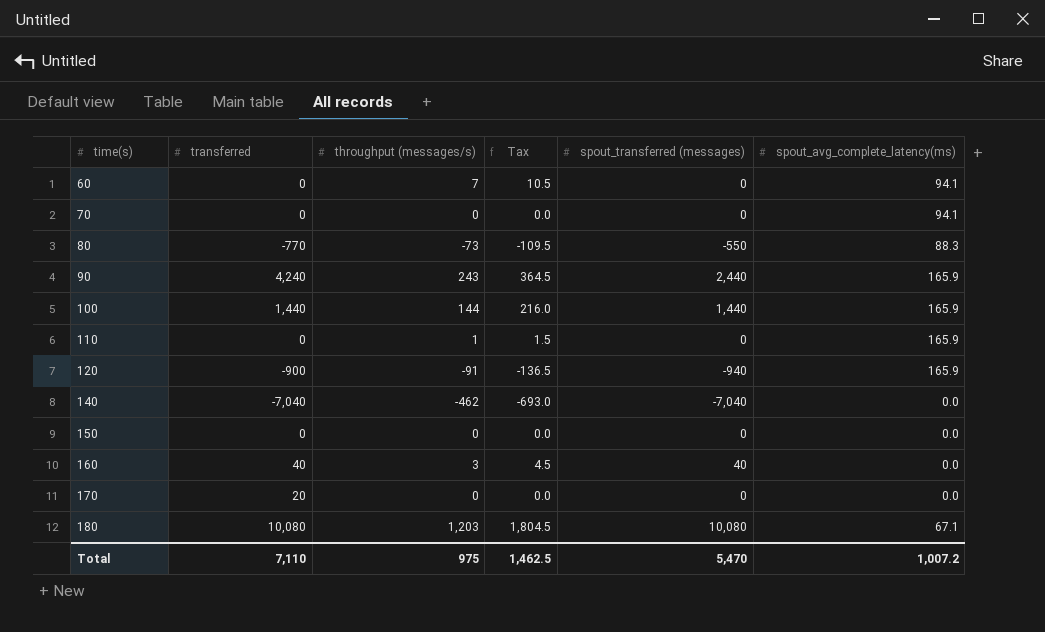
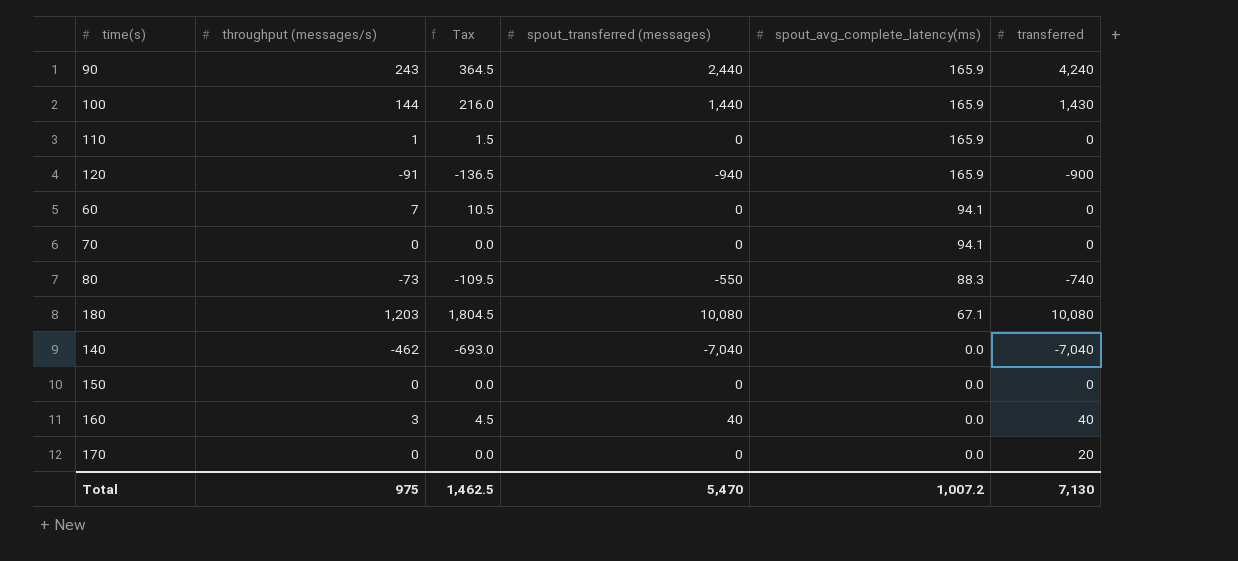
row order: time(s) ascending -> spout_avg_complete_latency(ms) descending
column transferred | position: 2 -> 6
100 | transferred: 1,440 -> 1,430
80 | transferred: -770 -> -740
Total | transferred: 7,110 -> 7,130

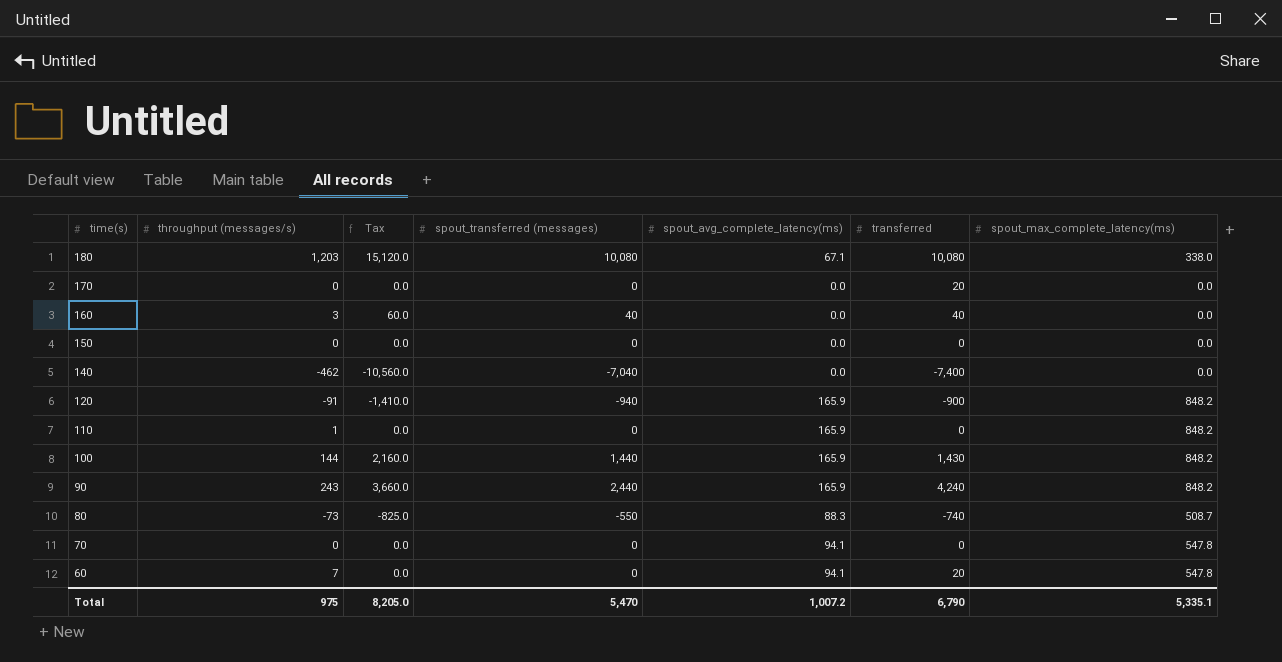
row order: spout_avg_complete_latency(ms) descending -> time(s) descending
column Tax | formula: [throughput (messages/s)] * 1.5 -> [spout_transferred (messages)] * 1.5
column spout_max_complete_latency(ms) | position: none -> 7
140 | transferred: -7,040 -> -7,400
60 | transferred: 0 -> 20
Total | Tax: 1,462.5 -> 8,205.0
Total | transferred: 7,130 -> 6,790

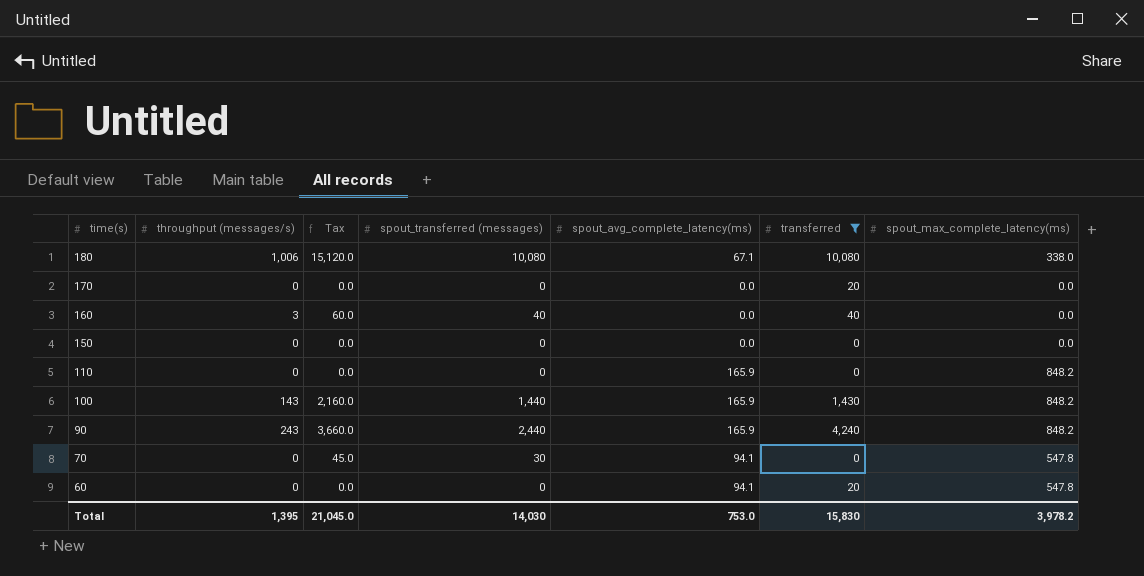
filter: none -> transferred >= 0
180 | throughput (messages/s): 1,203 -> 1,006
110 | throughput (messages/s): 1 -> 0
100 | throughput (messages/s): 144 -> 143
70 | Tax: 0.0 -> 45.0
70 | spout_transferred (messages): 0 -> 30
60 | throughput (messages/s): 7 -> 0
Total | throughput (messages/s): 975 -> 1,395
Total | Tax: 8,205.0 -> 21,045.0
Total | spout_transferred (messages): 5,470 -> 14,030
Total | spout_avg_complete_latency(ms): 1,007.2 -> 753.0
Total | transferred: 6,790 -> 15,830
Total | spout_max_complete_latency(ms): 5,335.1 -> 3,978.2

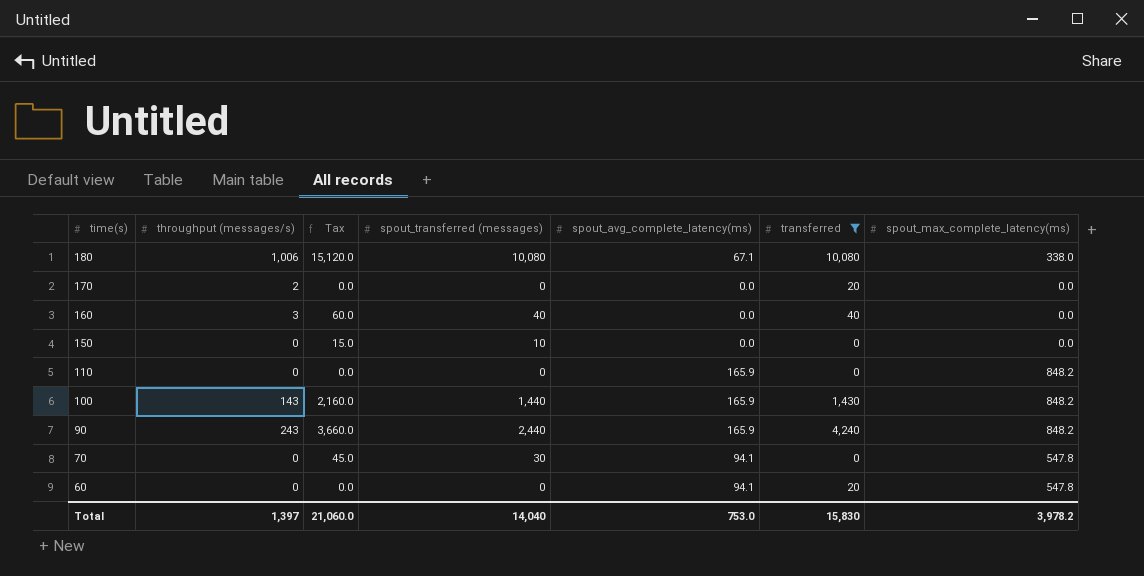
170 | throughput (messages/s): 0 -> 2
150 | Tax: 0.0 -> 15.0
150 | spout_transferred (messages): 0 -> 10
Total | throughput (messages/s): 1,395 -> 1,397
Total | Tax: 21,045.0 -> 21,060.0
Total | spout_transferred (messages): 14,030 -> 14,040

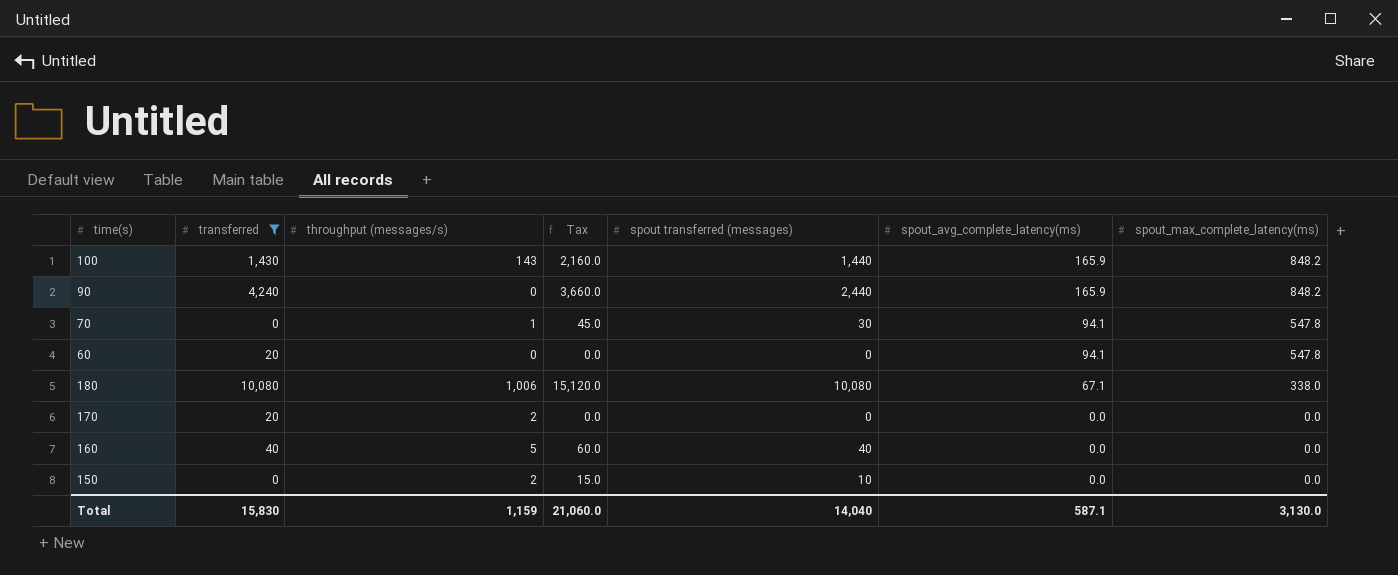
row order: time(s) descending -> spout_avg_complete_latency(ms) descending
column transferred | position: 6 -> 2
column name: spout_transferred (messages) -> spout transferred (messages)
row 110: 0 | 0.0 | 0 | 165.9 | 0 | 848.2 -> none
90 | throughput (messages/s): 243 -> 0
70 | throughput (messages/s): 0 -> 1
160 | throughput (messages/s): 3 -> 5
150 | throughput (messages/s): 0 -> 2
Total | throughput (messages/s): 1,397 -> 1,159
Total | spout_avg_complete_latency(ms): 753.0 -> 587.1
Total | spout_max_complete_latency(ms): 3,978.2 -> 3,130.0

